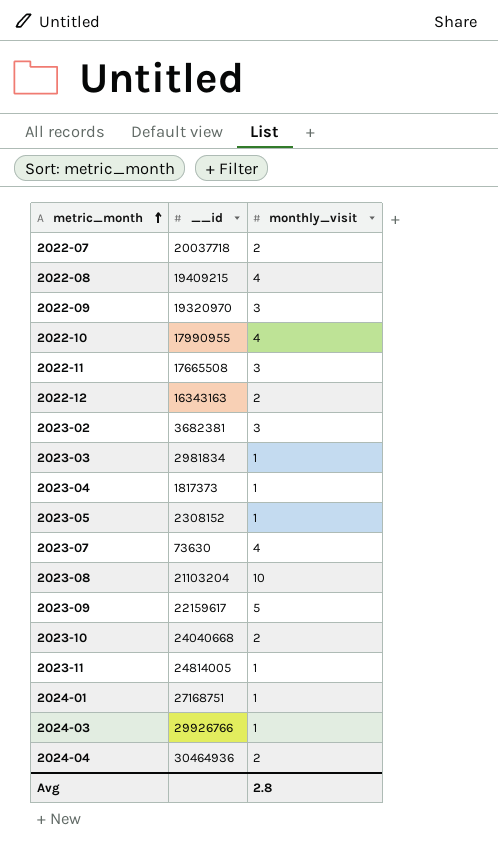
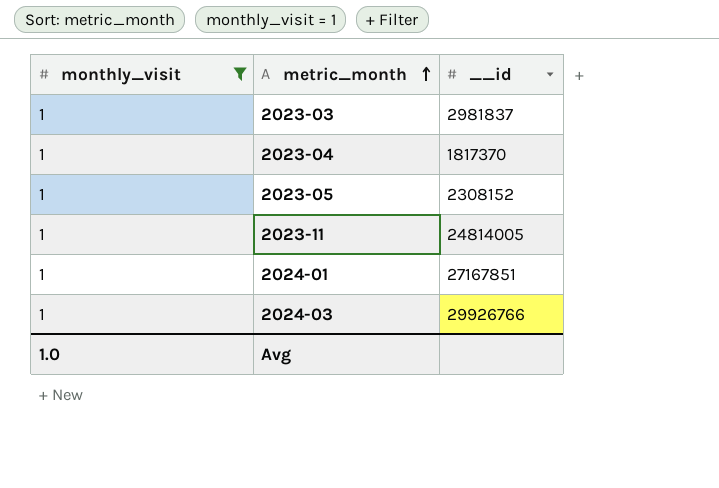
filter: none -> monthly_visit = 1
column monthly_visit | position: 3 -> 1
2023-03 | __id: 2981834 -> 2981837
2023-04 | __id: 1817373 -> 1817370
2024-01 | __id: 27168751 -> 27167851
Avg | monthly_visit: 2.8 -> 1.0

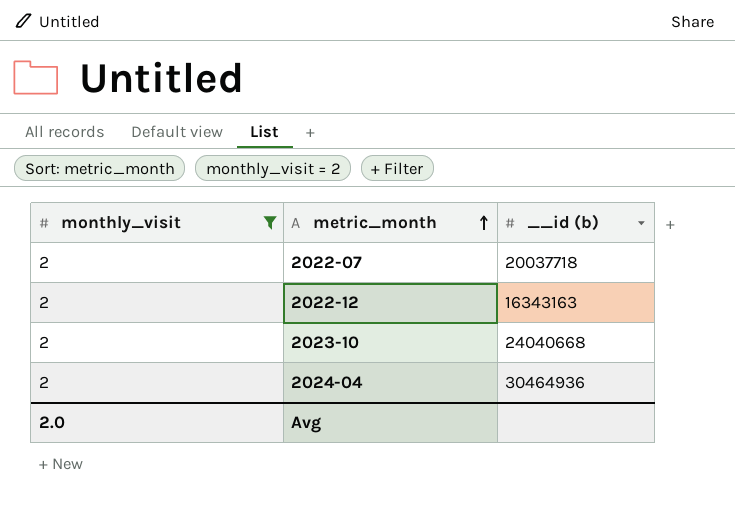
filter: monthly_visit = 1 -> monthly_visit = 2
column name: __id -> __id (b)
Avg | monthly_visit: 1.0 -> 2.0

